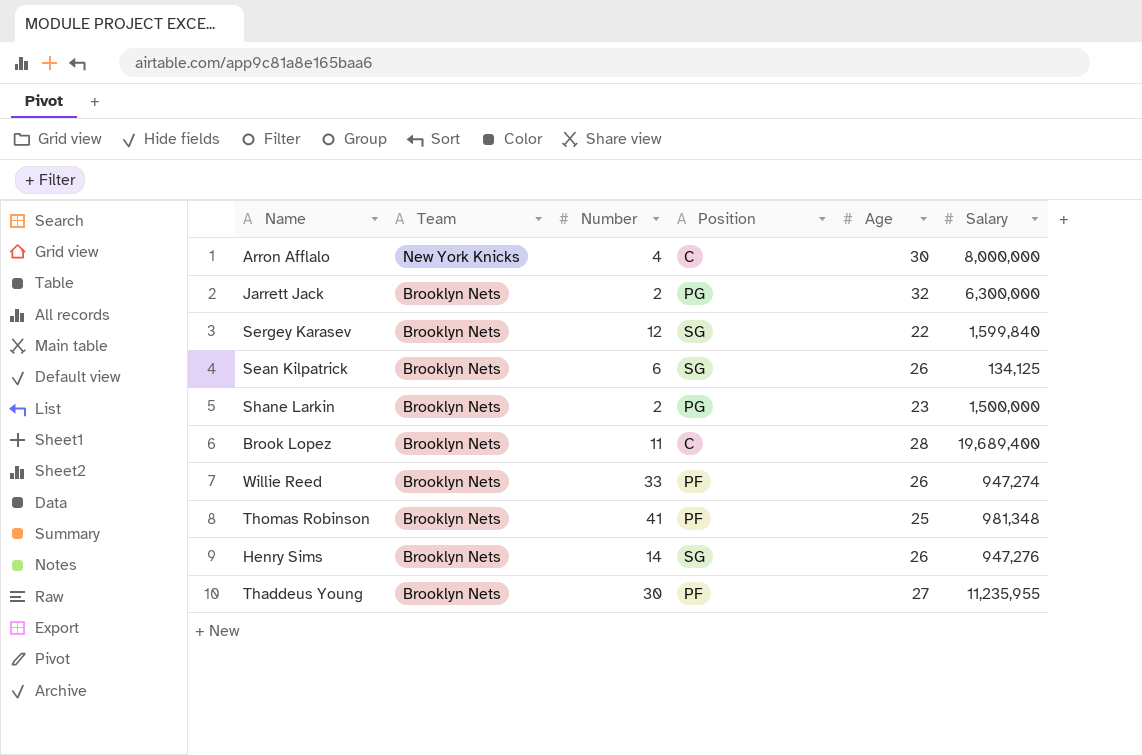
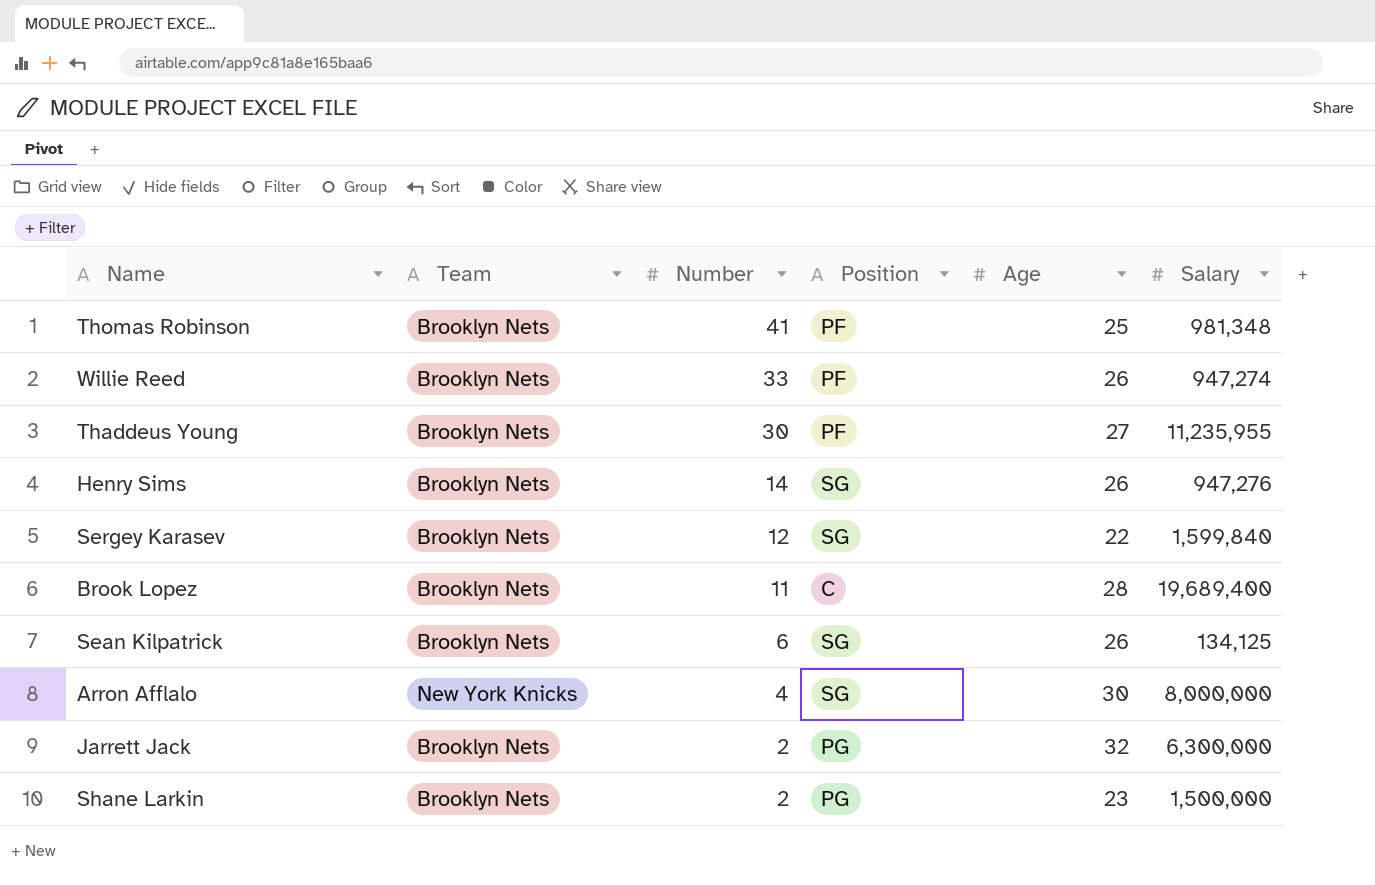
row order: Team descending -> Number descending
Arron Afflalo | Position: C -> SG

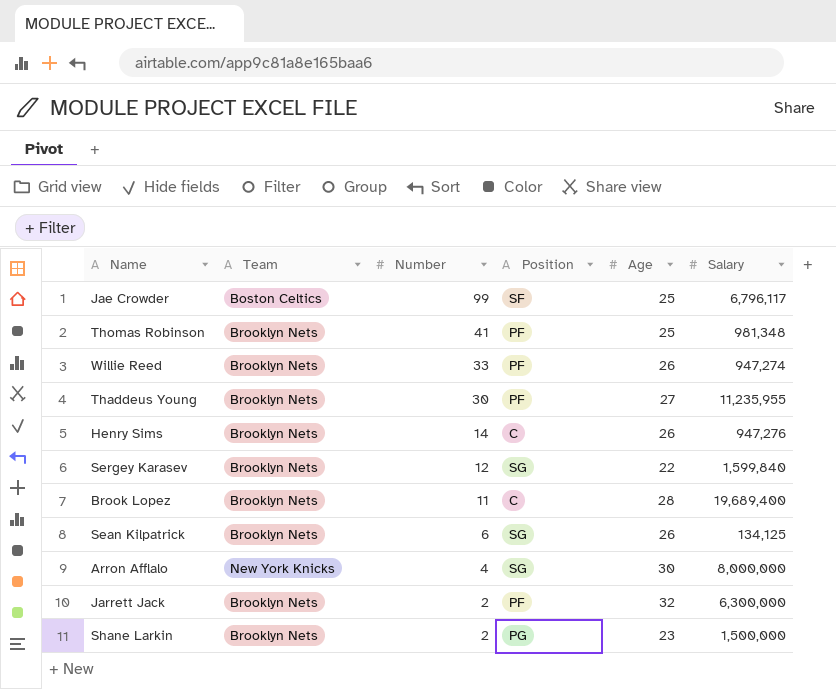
row Jae Crowder: none -> Boston Celtics | 99 | SF | 25 | 6,796,117
Henry Sims | Position: SG -> C
Jarrett Jack | Position: PG -> PF

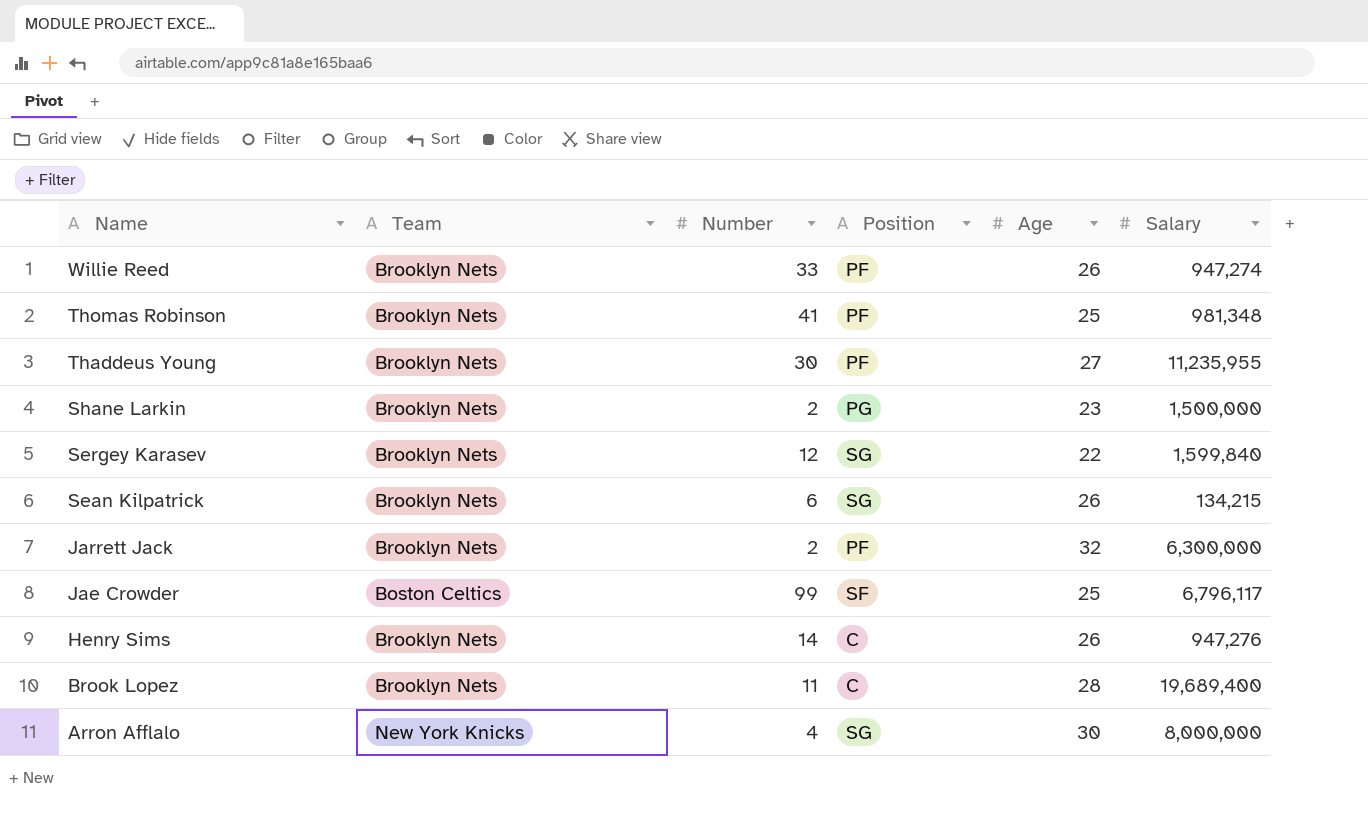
row order: Number descending -> Name descending
Sean Kilpatrick | Salary: 134,125 -> 134,215

